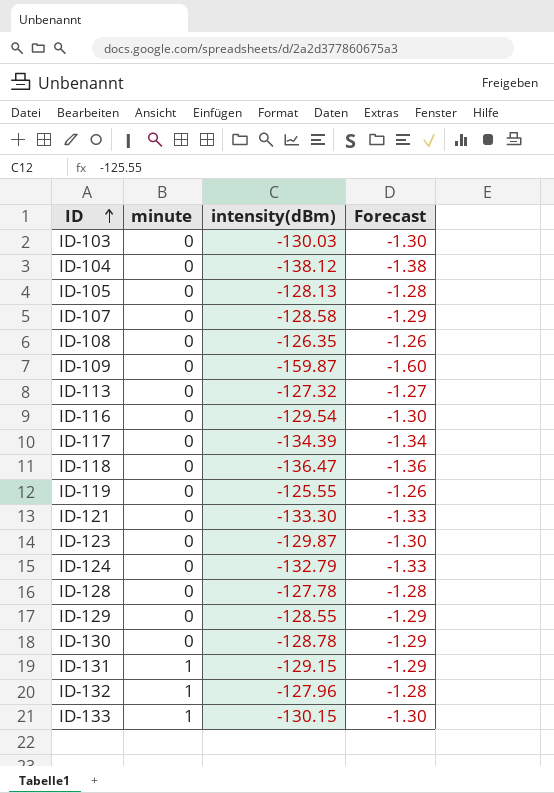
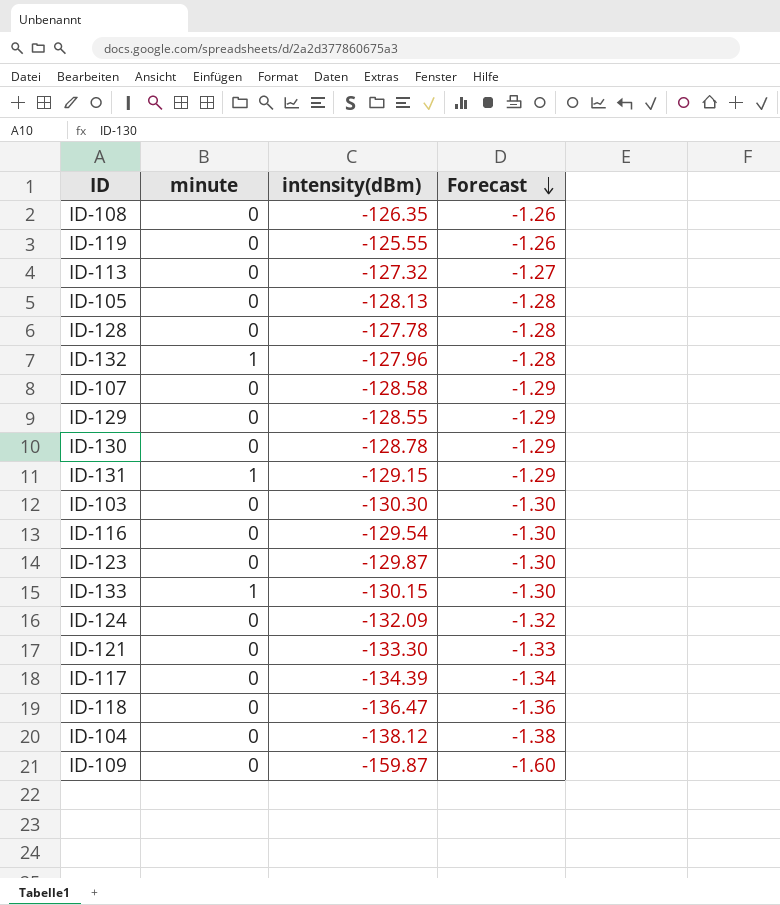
row order: ID ascending -> Forecast descending
ID-103 | intensity(dBm): -130.03 -> -130.30
ID-124 | intensity(dBm): -132.79 -> -132.09
ID-124 | Forecast: -1.33 -> -1.32

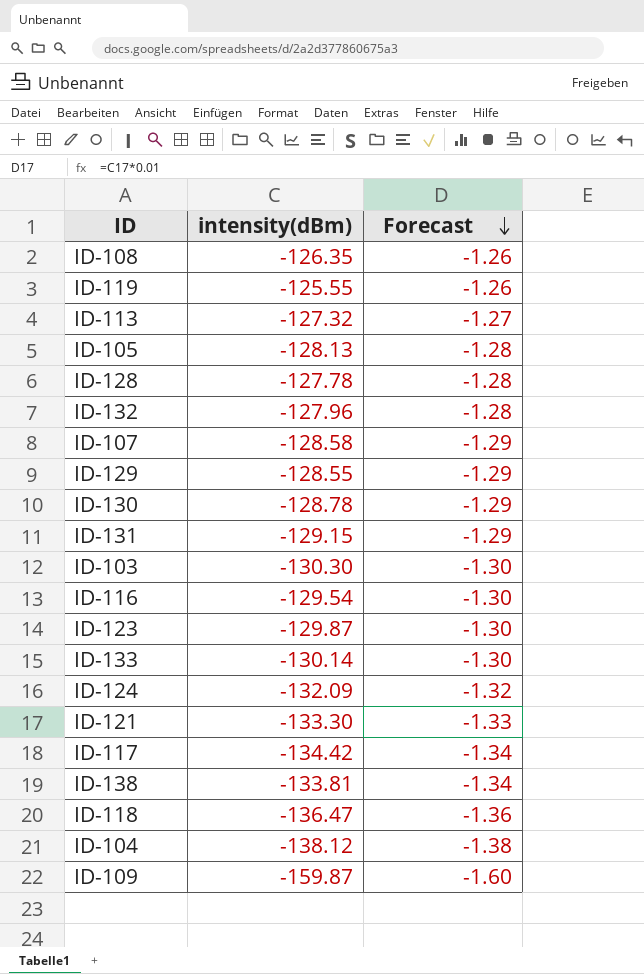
column minute | position: 2 -> none
ID-133 | intensity(dBm): -130.15 -> -130.14
ID-117 | intensity(dBm): -134.39 -> -134.42
row ID-138: none -> -133.81 | -1.34

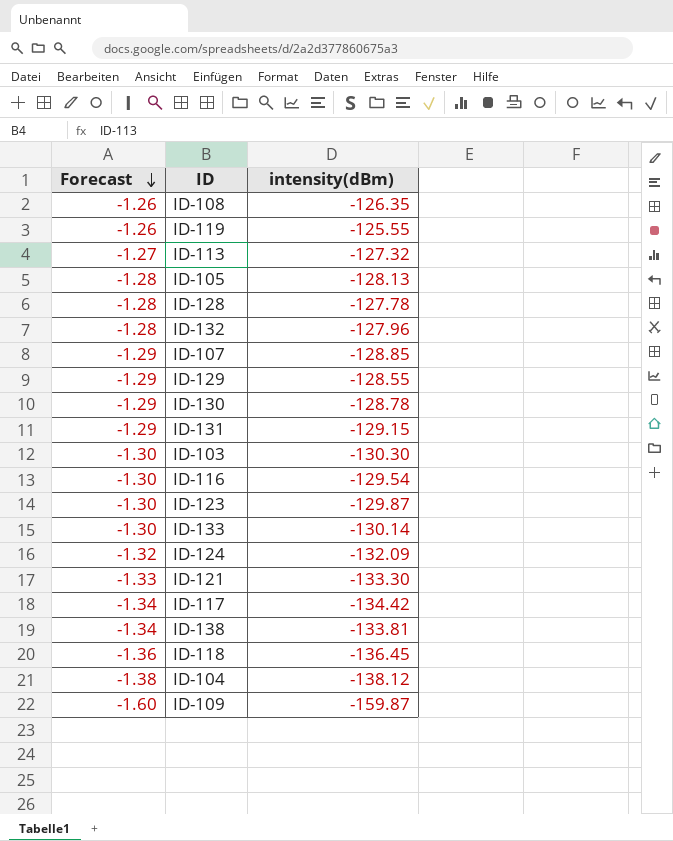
column Forecast | position: 3 -> 1
ID-107 | intensity(dBm): -128.58 -> -128.85
ID-118 | intensity(dBm): -136.47 -> -136.45

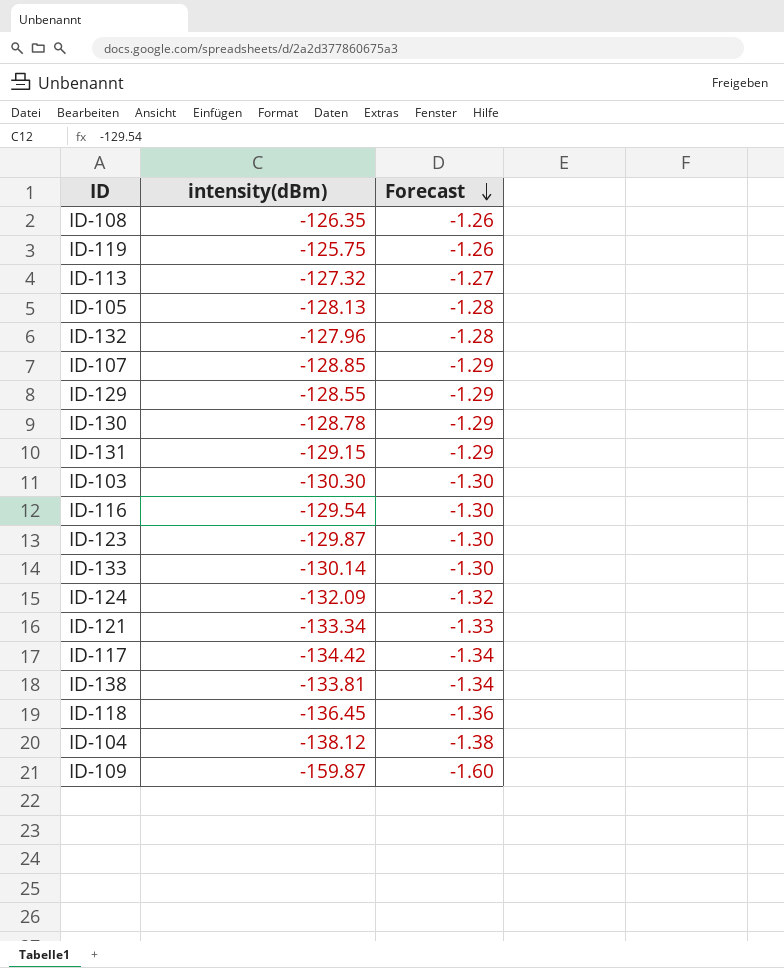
column Forecast | position: 1 -> 3
row ID-128: -1.28 | -127.78 -> none
ID-119 | intensity(dBm): -125.55 -> -125.75
ID-121 | intensity(dBm): -133.30 -> -133.34

